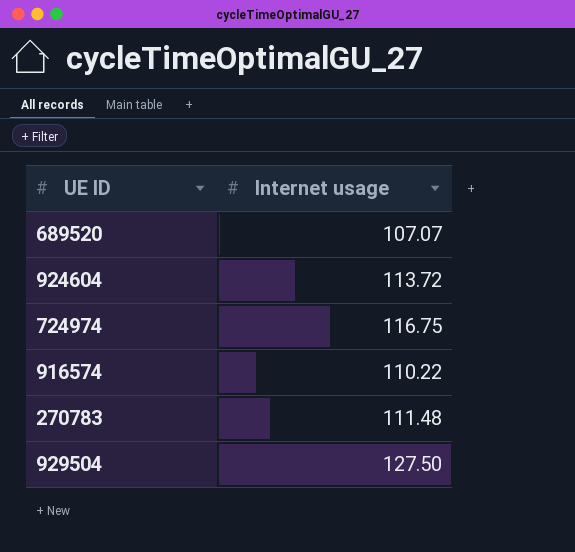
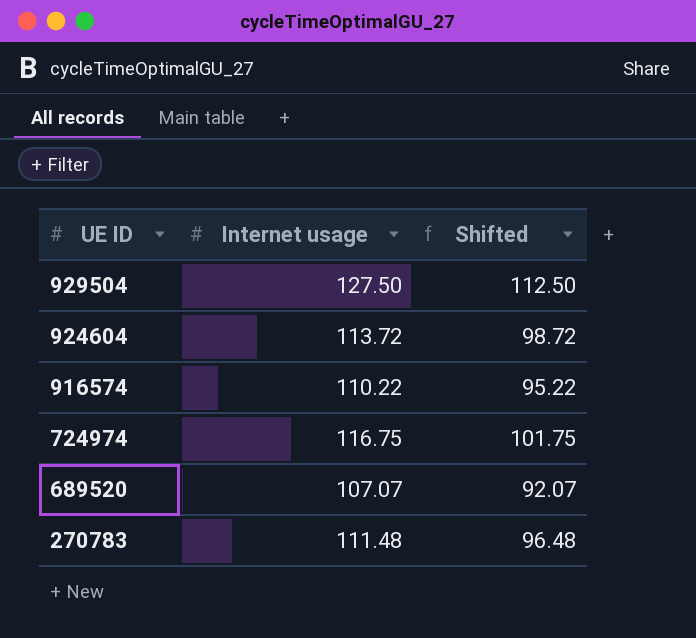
row order: none -> UE ID descending
column Shifted | formula: none -> [Internet usage] - 15

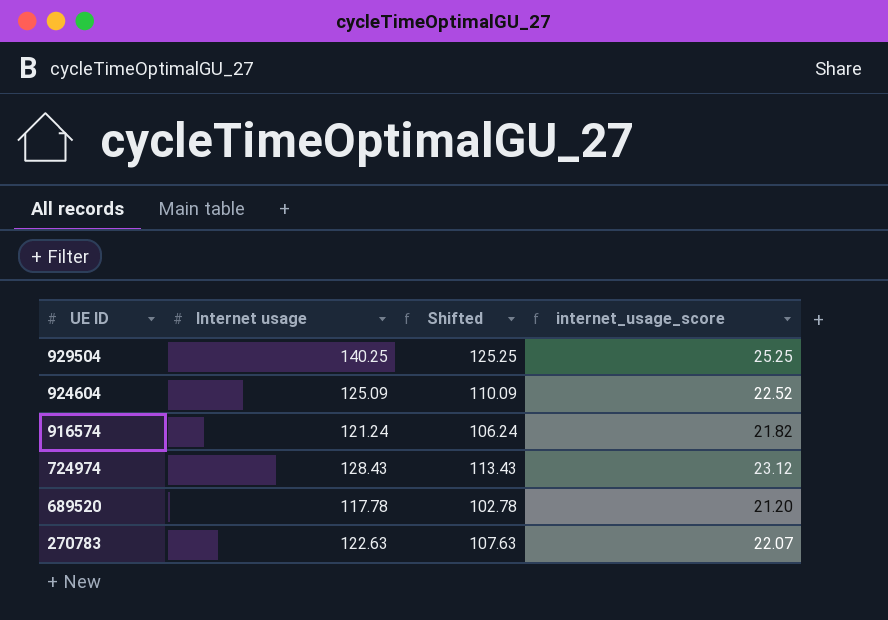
column internet_usage_score | formula: none -> [Internet usage] * 0.18
929504 | Internet usage: 127.50 -> 140.25
929504 | Shifted: 112.50 -> 125.25
924604 | Internet usage: 113.72 -> 125.09
924604 | Shifted: 98.72 -> 110.09
916574 | Internet usage: 110.22 -> 121.24
916574 | Shifted: 95.22 -> 106.24
724974 | Internet usage: 116.75 -> 128.43
724974 | Shifted: 101.75 -> 113.43
689520 | Internet usage: 107.07 -> 117.78
689520 | Shifted: 92.07 -> 102.78
270783 | Internet usage: 111.48 -> 122.63
270783 | Shifted: 96.48 -> 107.63

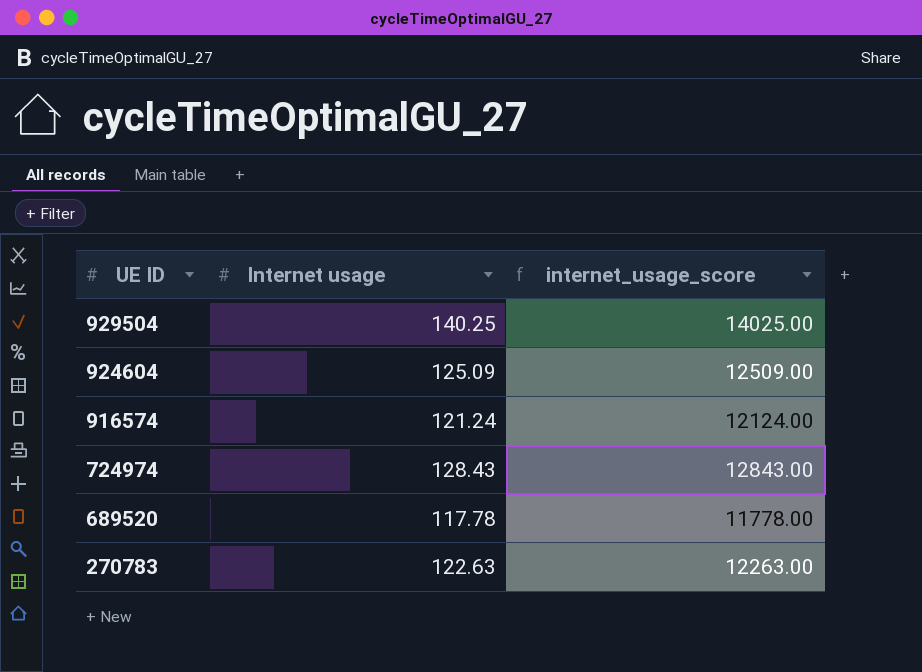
column Shifted | formula: [Internet usage] - 15 -> none
column internet_usage_score | formula: [Internet usage] * 0.18 -> [Internet usage] * 100

